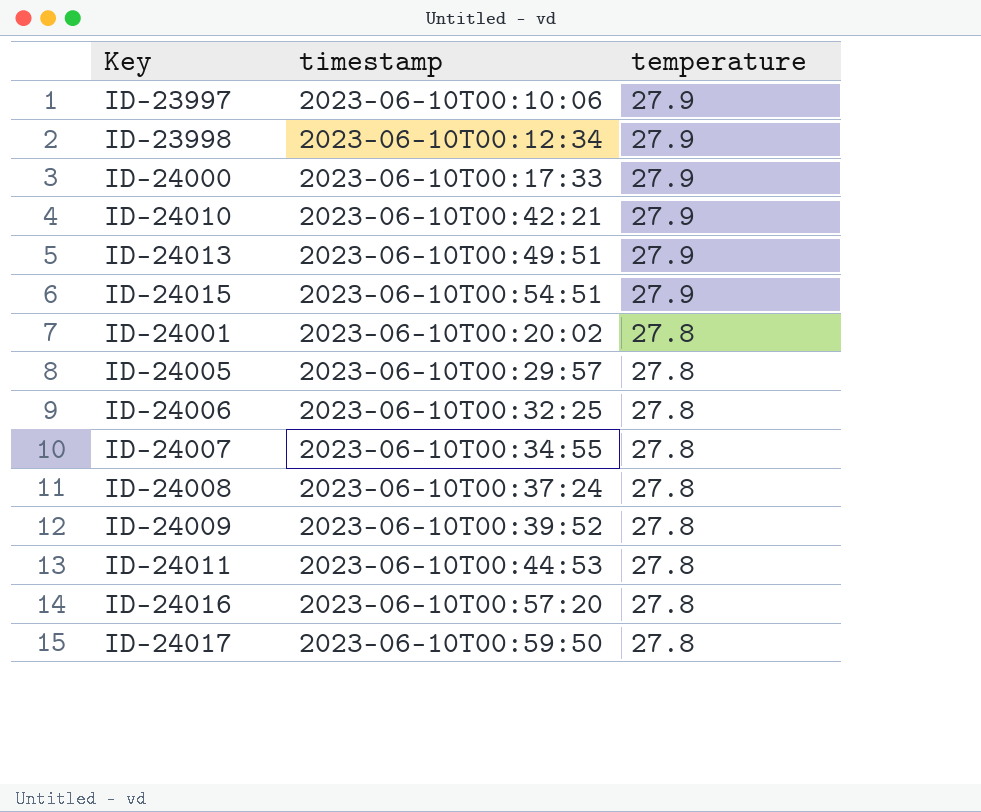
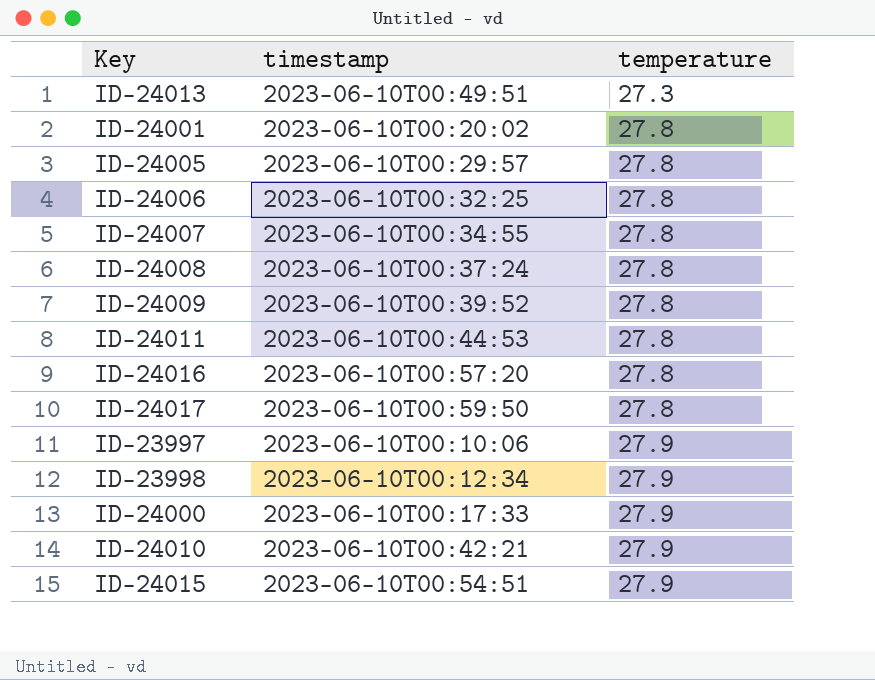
row order: temperature descending -> temperature ascending
ID-24013 | temperature: 27.9 -> 27.3

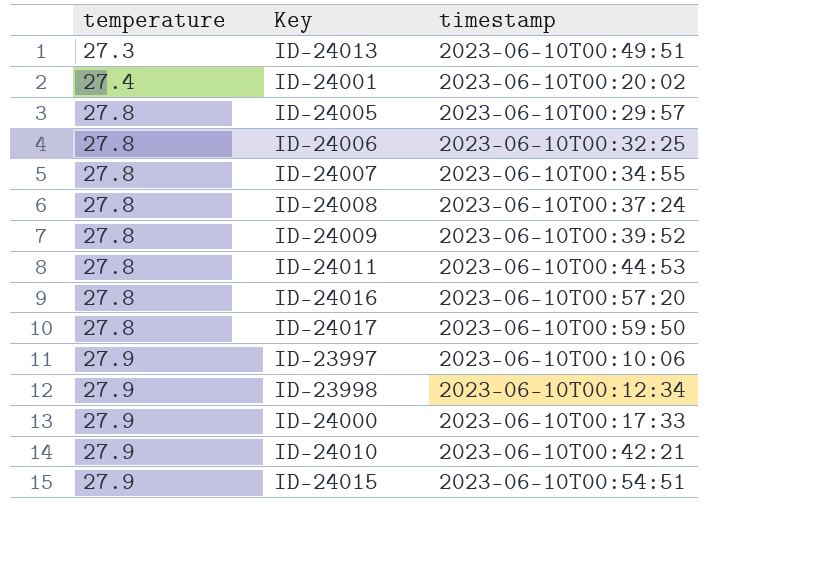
column temperature | position: 3 -> 1
ID-24001 | temperature: 27.8 -> 27.4

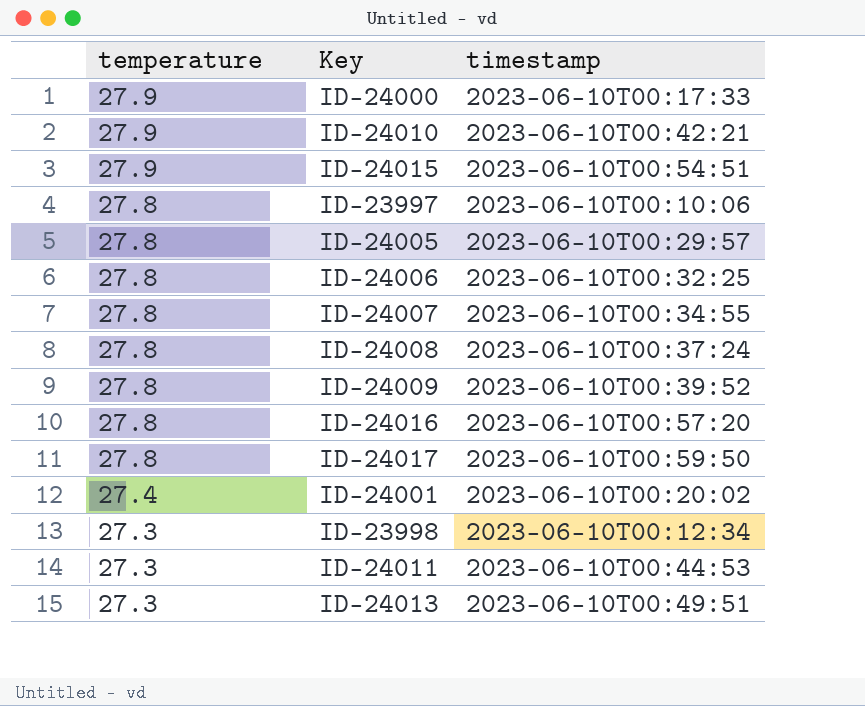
row order: temperature ascending -> temperature descending
ID-23997 | temperature: 27.9 -> 27.8
ID-23998 | temperature: 27.9 -> 27.3
ID-24011 | temperature: 27.8 -> 27.3

